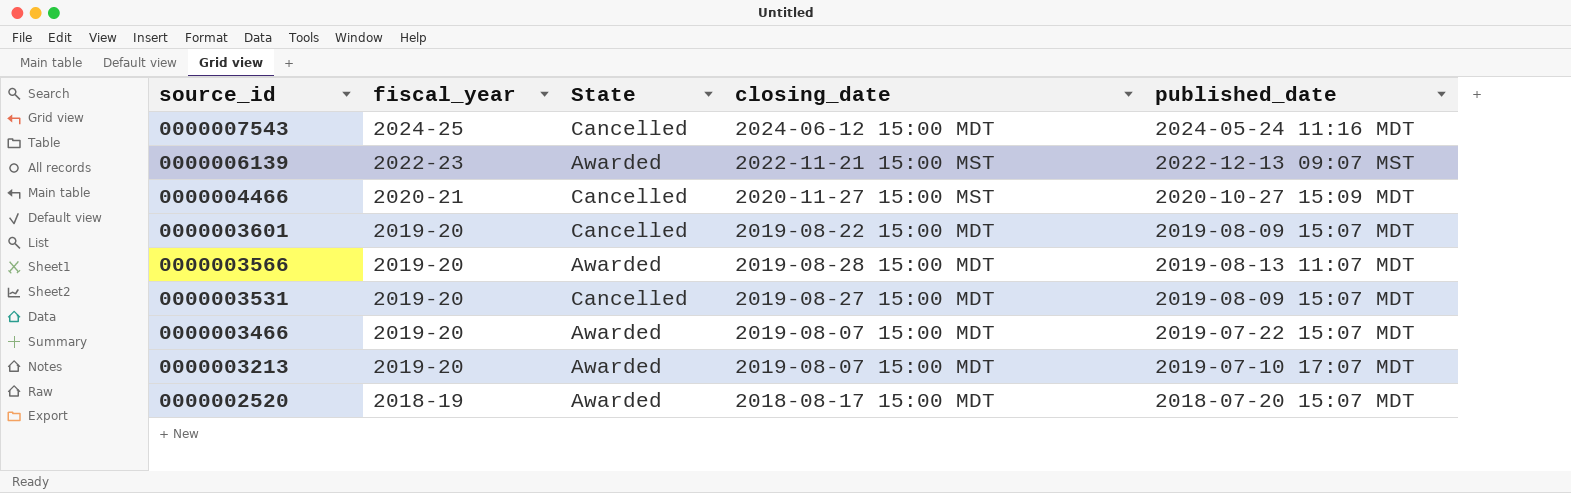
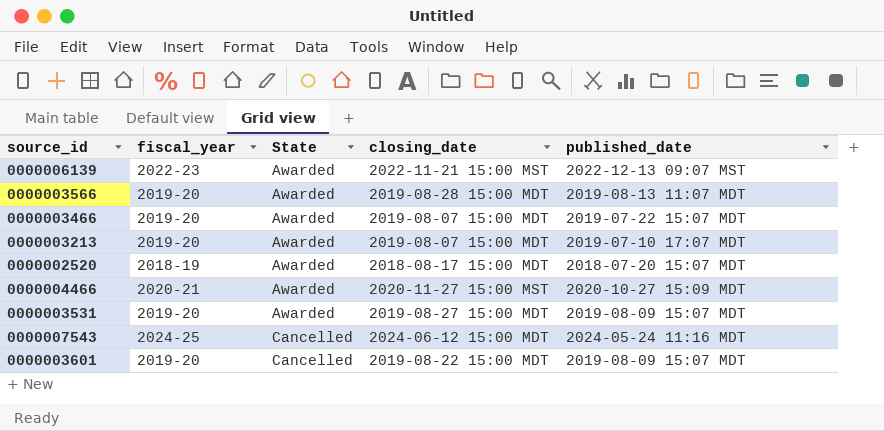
row order: source_id descending -> State ascending
0000004466 | State: Cancelled -> Awarded
0000003531 | State: Cancelled -> Awarded

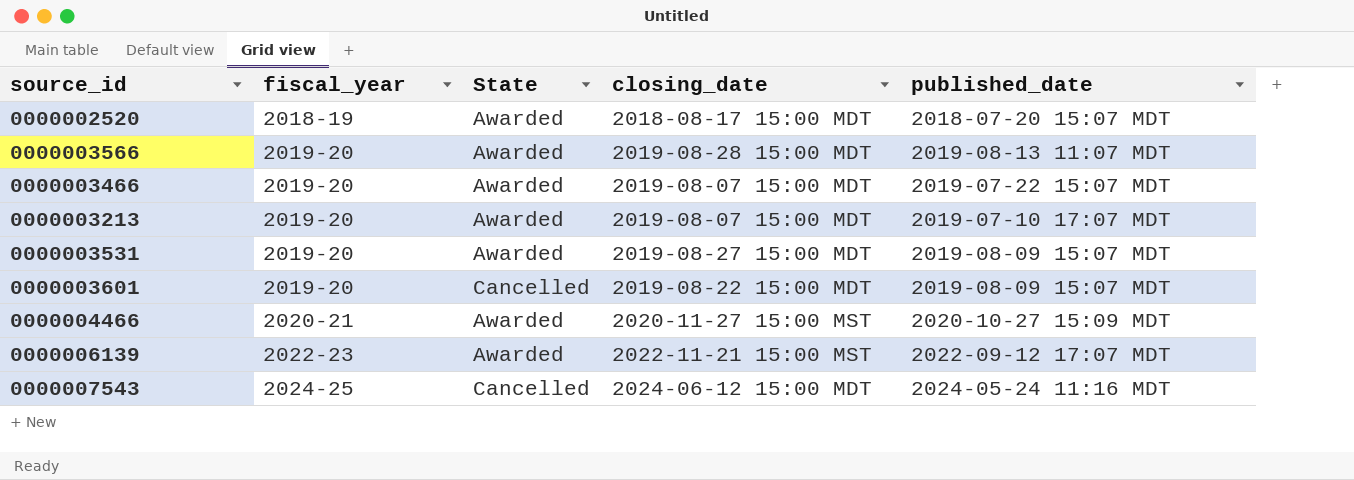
row order: State ascending -> fiscal_year ascending
0000006139 | published_date: 2022-12-13 09:07 MST -> 2022-09-12 17:07 MDT

